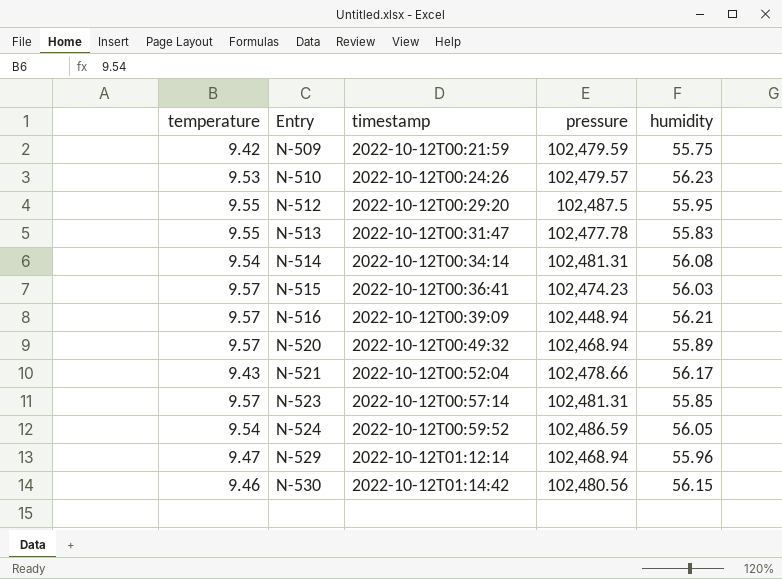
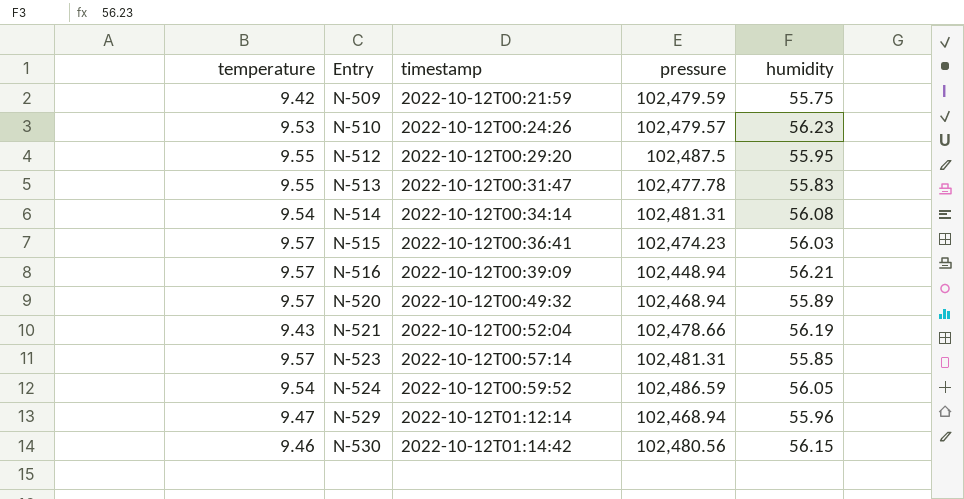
N-521 | humidity: 56.17 -> 56.19

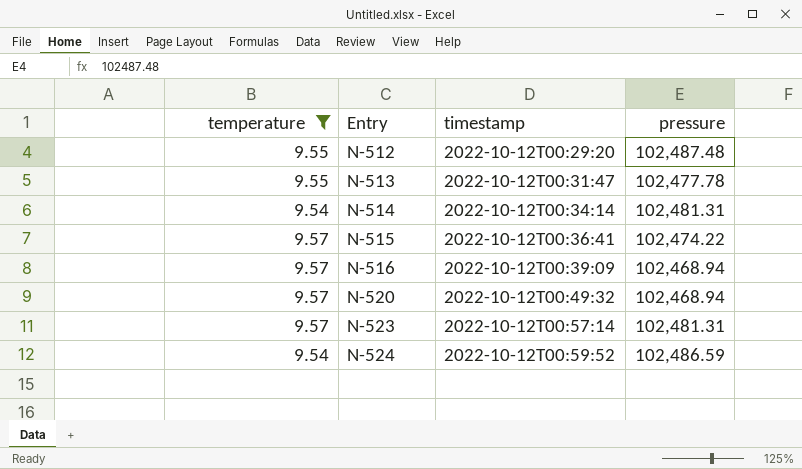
filter: none -> temperature >= 9.54
column humidity | position: 5 -> none
N-512 | pressure: 102,487.5 -> 102,487.48
N-515 | pressure: 102,474.23 -> 102,474.22
N-516 | pressure: 102,448.94 -> 102,468.94

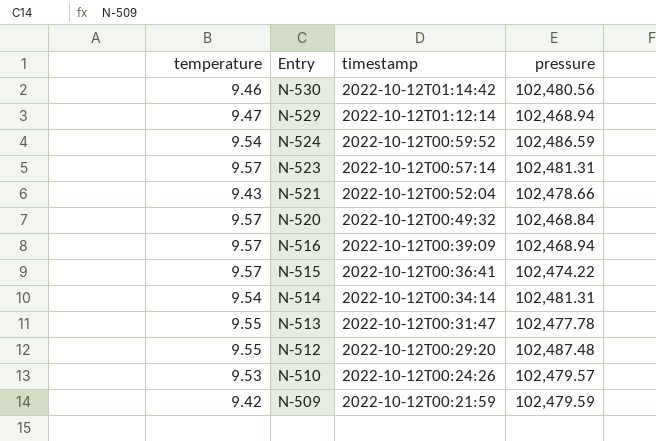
filter: temperature >= 9.54 -> none
row order: Entry ascending -> Entry descending
N-520 | pressure: 102,468.94 -> 102,468.84

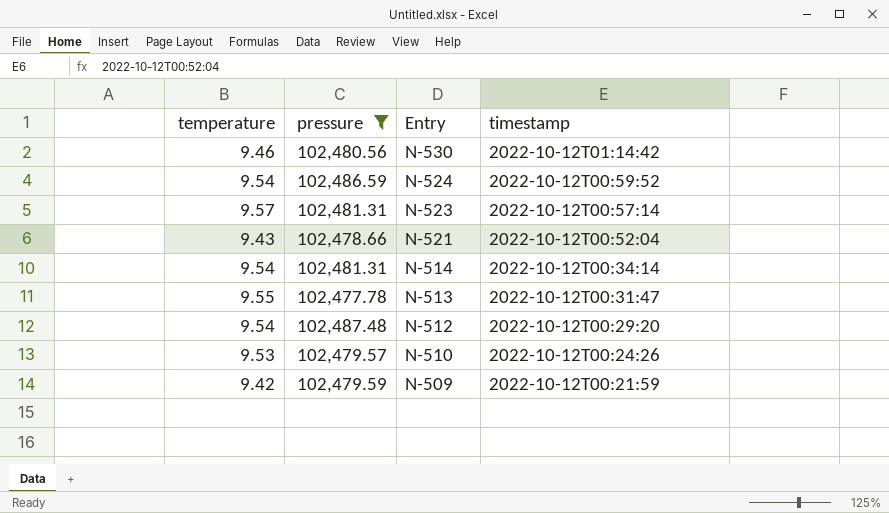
filter: none -> pressure >= 102,477.78
column pressure | position: 4 -> 2
N-512 | temperature: 9.55 -> 9.54

